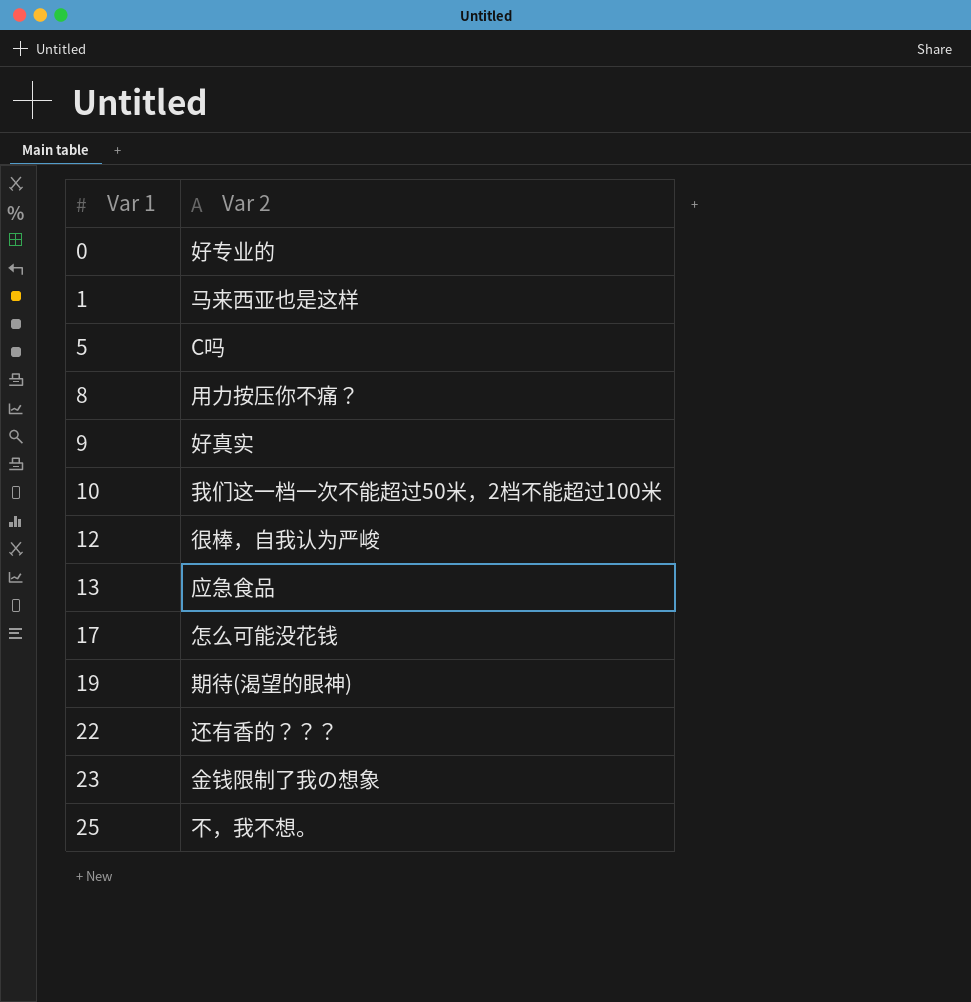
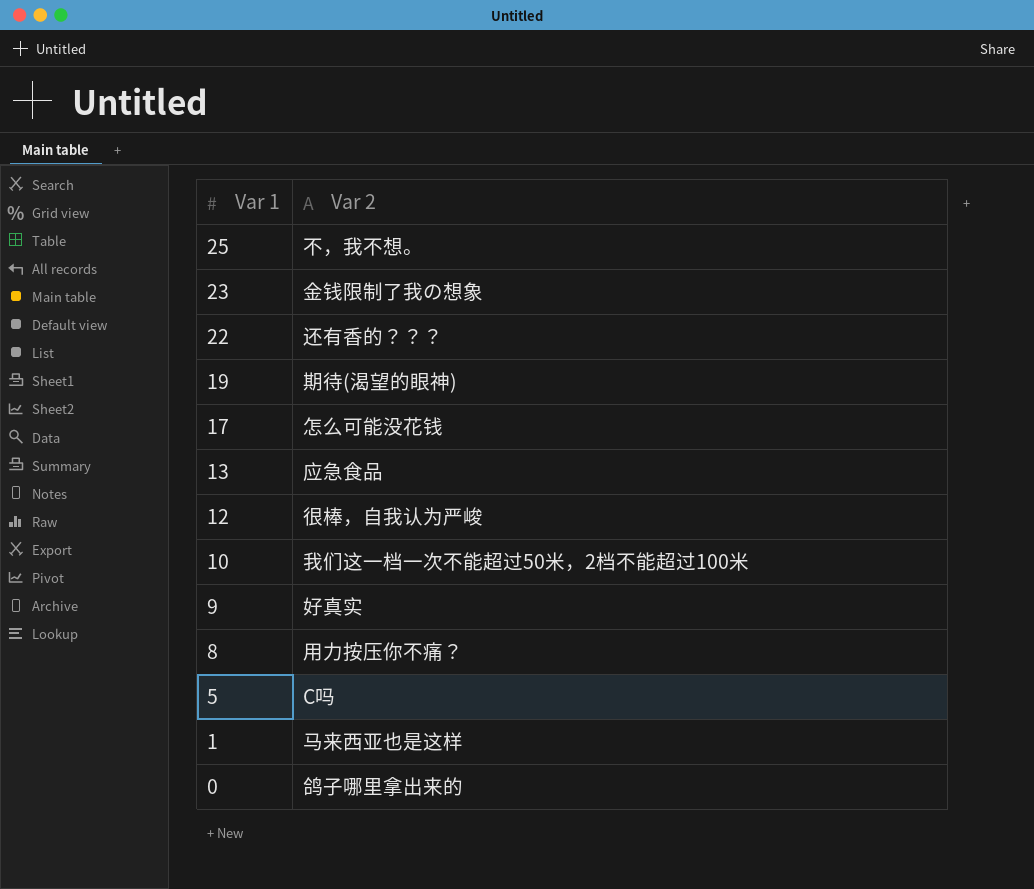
row order: Var 1 ascending -> Var 1 descending
0 | Var 2: 好专业的 -> 鸽子哪里拿出来的

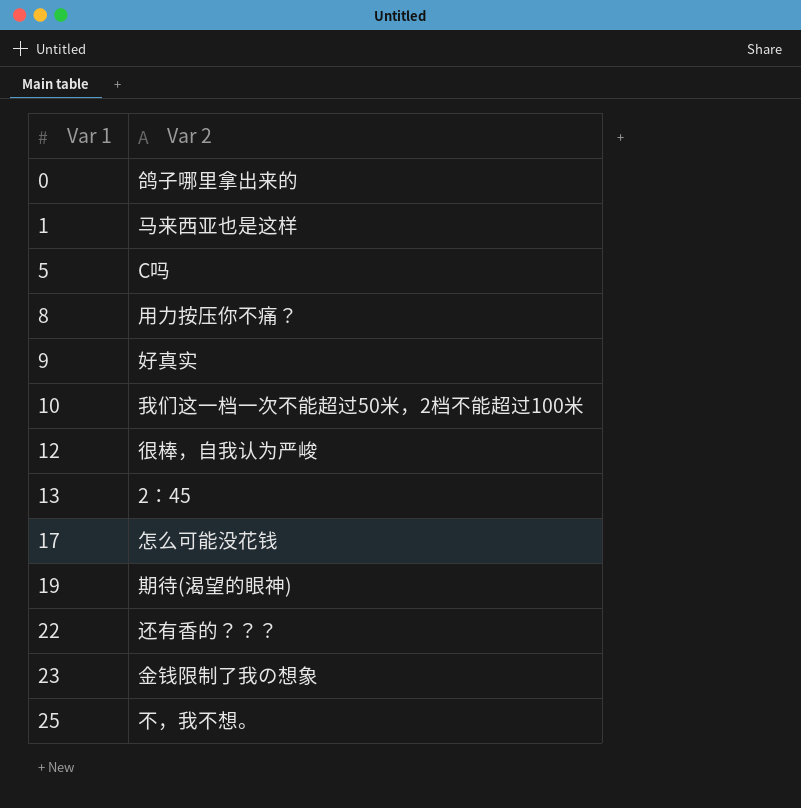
row order: Var 1 descending -> Var 1 ascending
13 | Var 2: 应急食品 -> 2：45

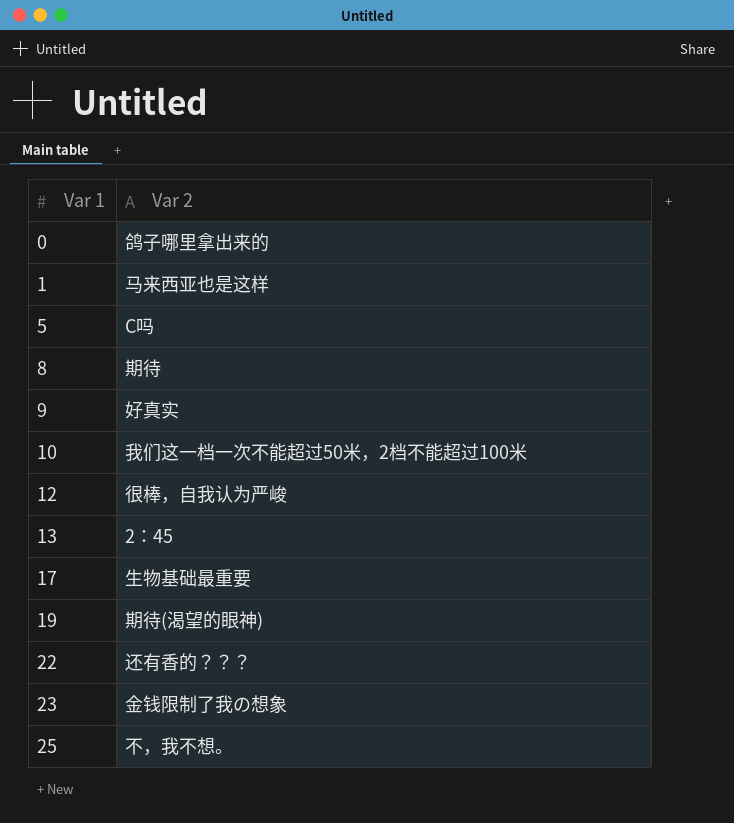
8 | Var 2: 用力按压你不痛？ -> 期待
17 | Var 2: 怎么可能没花钱 -> 生物基础最重要

